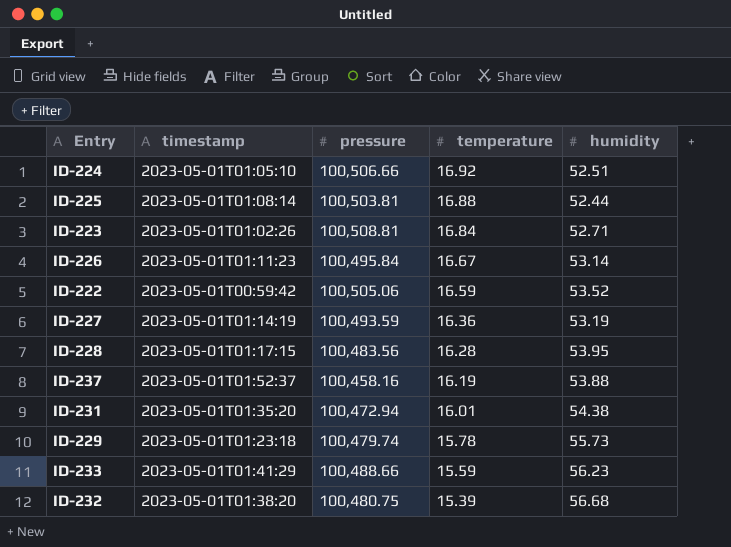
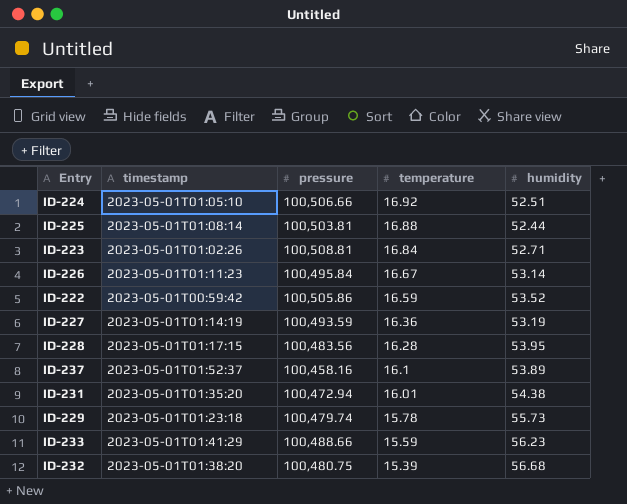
ID-222 | pressure: 100,505.06 -> 100,505.86
ID-237 | temperature: 16.19 -> 16.1
ID-237 | humidity: 53.88 -> 53.89

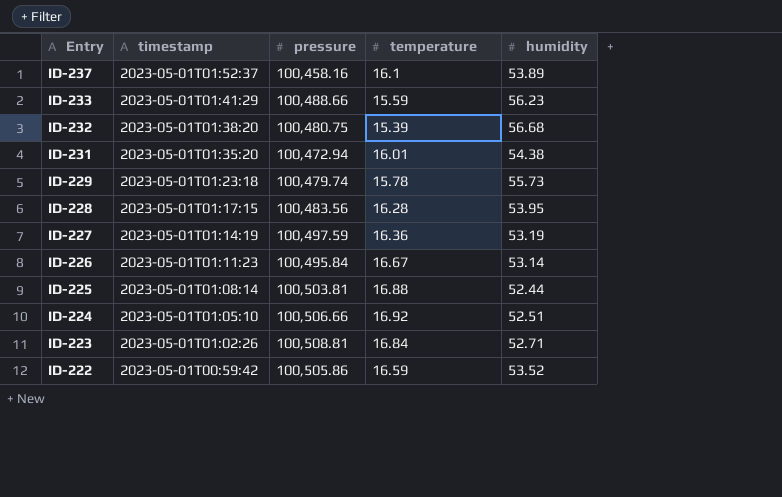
row order: temperature descending -> Entry descending
ID-227 | pressure: 100,493.59 -> 100,497.59

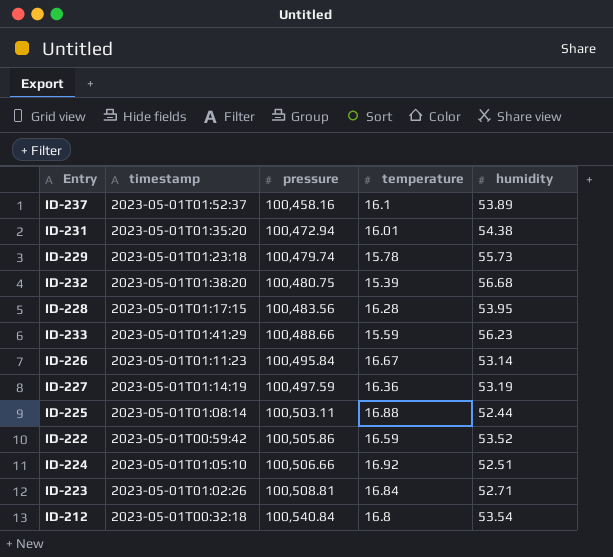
row order: Entry descending -> pressure ascending
ID-225 | pressure: 100,503.81 -> 100,503.11
row ID-212: none -> 2023-05-01T00:32:18 | 100,540.84 | 16.8 | 53.54

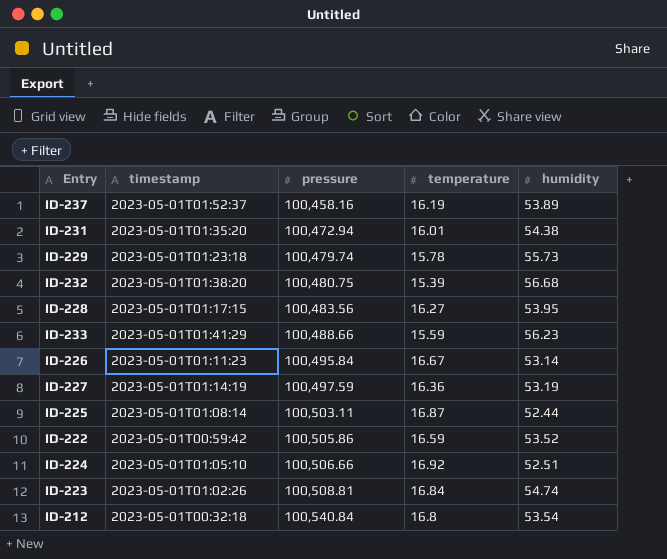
ID-237 | temperature: 16.1 -> 16.19
ID-228 | temperature: 16.28 -> 16.27
ID-225 | temperature: 16.88 -> 16.87
ID-223 | humidity: 52.71 -> 54.74

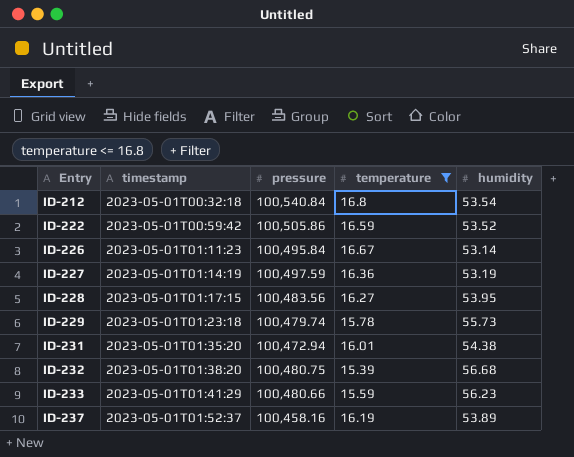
filter: none -> temperature <= 16.8
row order: pressure ascending -> Entry ascending
ID-233 | pressure: 100,488.66 -> 100,480.66

